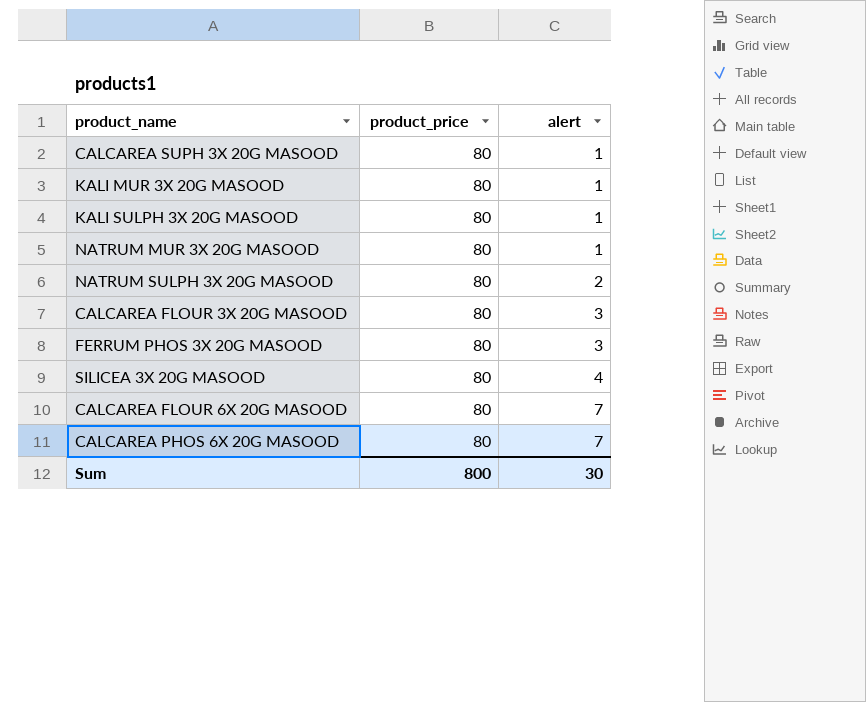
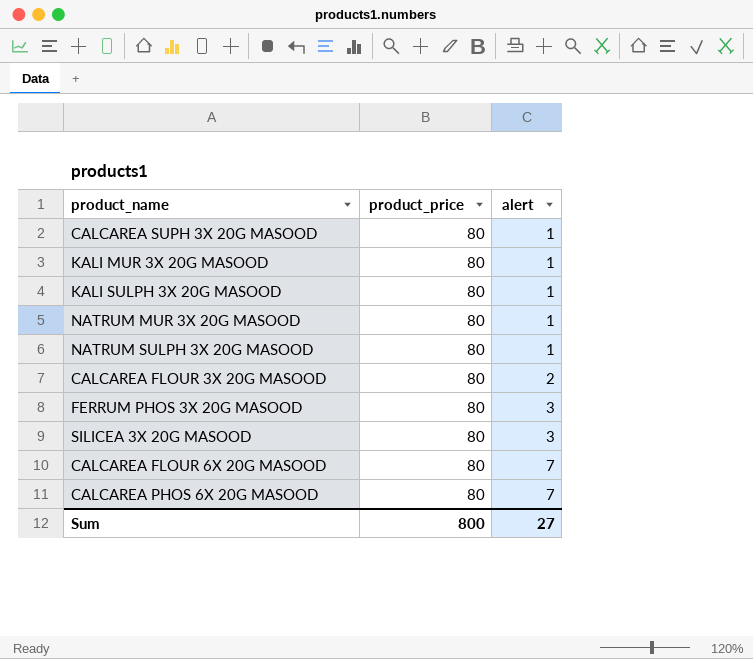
NATRUM SULPH 3X 20G MASOOD | alert: 2 -> 1
CALCAREA FLOUR 3X 20G MASOOD | alert: 3 -> 2
SILICEA 3X 20G MASOOD | alert: 4 -> 3
Sum | alert: 30 -> 27

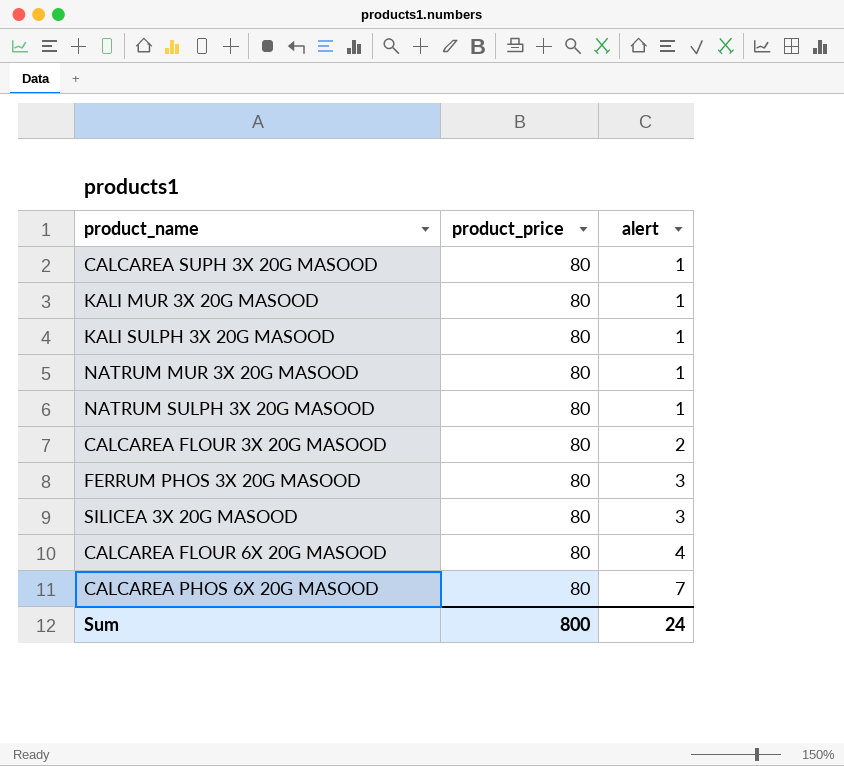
CALCAREA FLOUR 6X 20G MASOOD | alert: 7 -> 4
Sum | alert: 27 -> 24

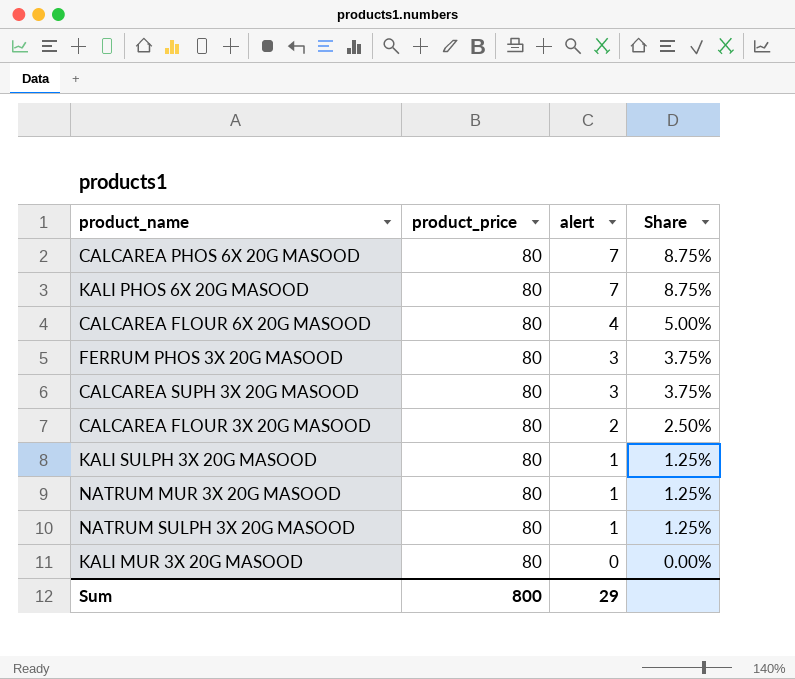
row order: alert ascending -> alert descending
column Share | formula: none -> [alert] / [product_price]
row SILICEA 3X 20G MASOOD: 80 | 3 -> none
row KALI PHOS 6X 20G MASOOD: none -> 80 | 7 | 8.75%
CALCAREA SUPH 3X 20G MASOOD | alert: 1 -> 3
KALI MUR 3X 20G MASOOD | alert: 1 -> 0
Sum | alert: 24 -> 29

